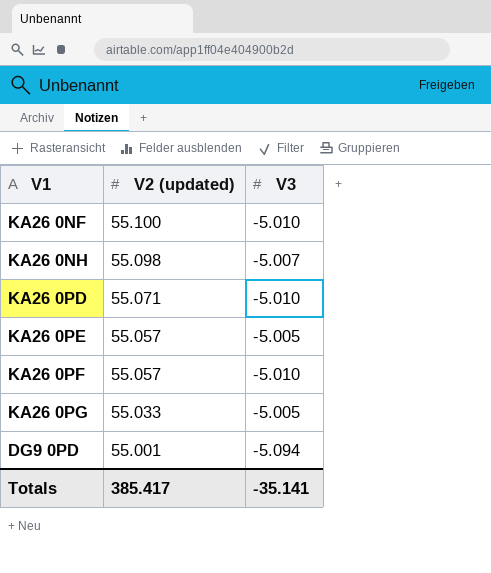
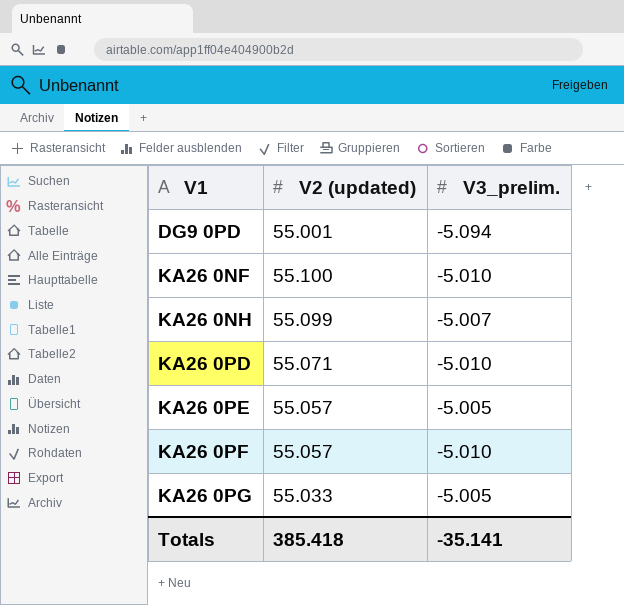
row order: V2 (updated) descending -> V1 ascending
column name: V3 -> V3_prelim.
KA26 0NH | V2 (updated): 55.098 -> 55.099
Totals | V2 (updated): 385.417 -> 385.418

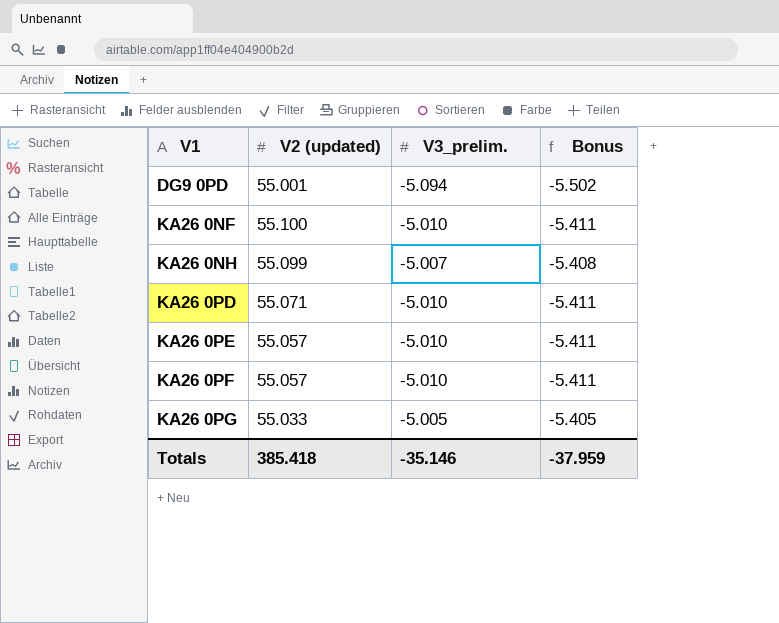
column Bonus | formula: none -> [V3_prelim.] * 1.08
KA26 0PE | V3_prelim.: -5.005 -> -5.010
Totals | V3_prelim.: -35.141 -> -35.146

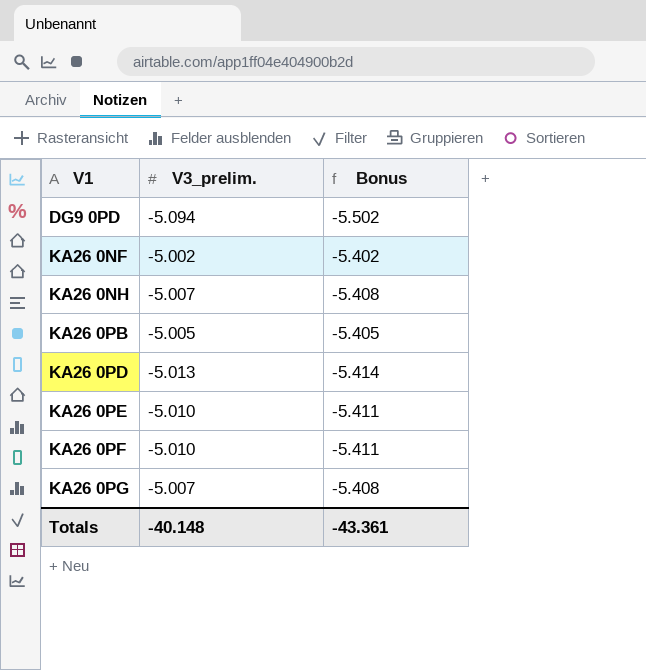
column V2 (updated) | position: 2 -> none
KA26 0NF | V3_prelim.: -5.010 -> -5.002
KA26 0NF | Bonus: -5.411 -> -5.402
row KA26 0PB: none -> -5.005 | -5.405
KA26 0PD | V3_prelim.: -5.010 -> -5.013
KA26 0PD | Bonus: -5.411 -> -5.414
KA26 0PG | V3_prelim.: -5.005 -> -5.007
KA26 0PG | Bonus: -5.405 -> -5.408
Totals | V3_prelim.: -35.146 -> -40.148
Totals | Bonus: -37.959 -> -43.361

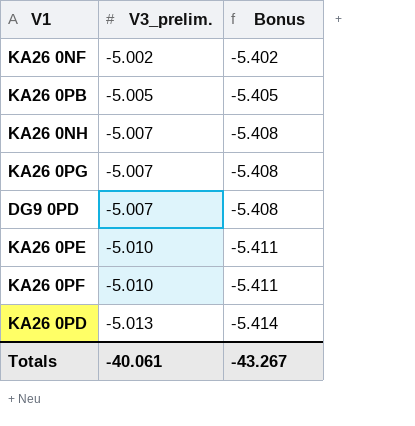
row order: V1 ascending -> V3_prelim. descending
DG9 0PD | V3_prelim.: -5.094 -> -5.007
DG9 0PD | Bonus: -5.502 -> -5.408
Totals | V3_prelim.: -40.148 -> -40.061
Totals | Bonus: -43.361 -> -43.267

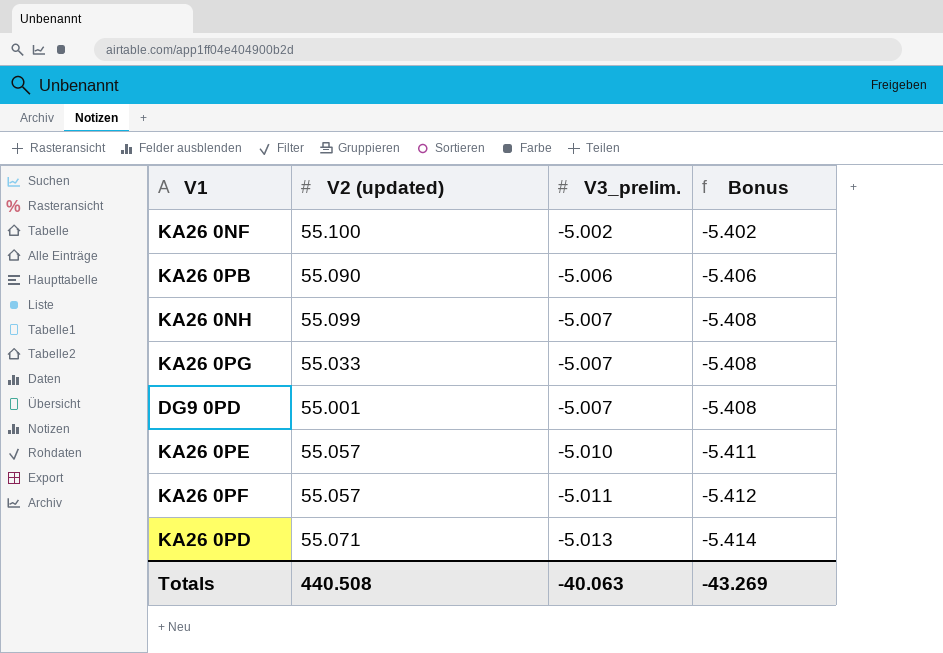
column V2 (updated) | position: none -> 2
KA26 0PB | V3_prelim.: -5.005 -> -5.006
KA26 0PB | Bonus: -5.405 -> -5.406
KA26 0PF | V3_prelim.: -5.010 -> -5.011
KA26 0PF | Bonus: -5.411 -> -5.412
Totals | V3_prelim.: -40.061 -> -40.063
Totals | Bonus: -43.267 -> -43.269

